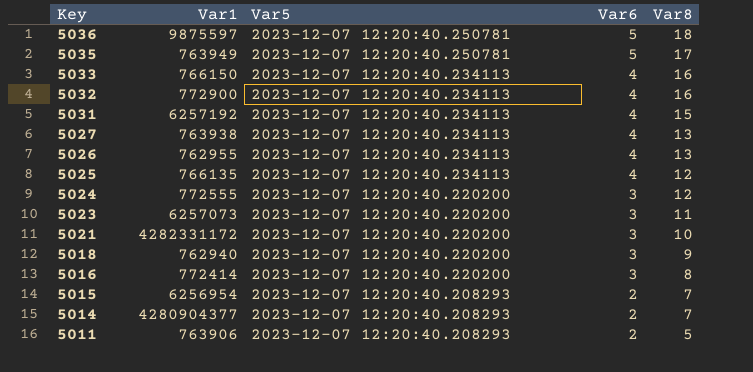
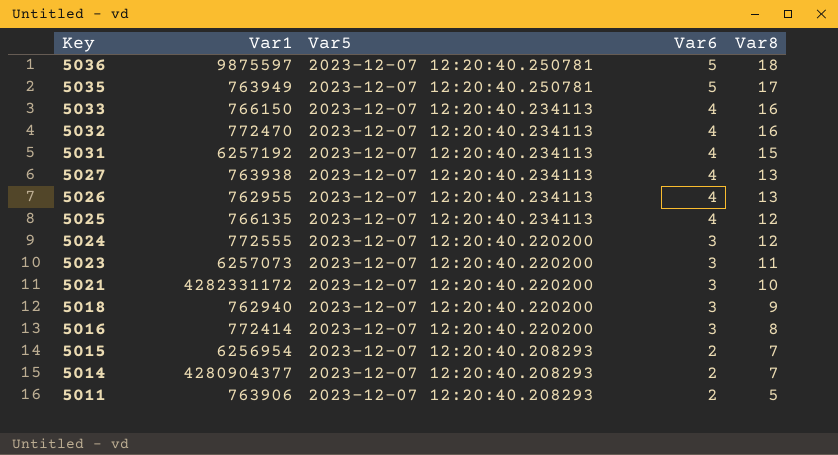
5032 | Var1: 772900 -> 772470

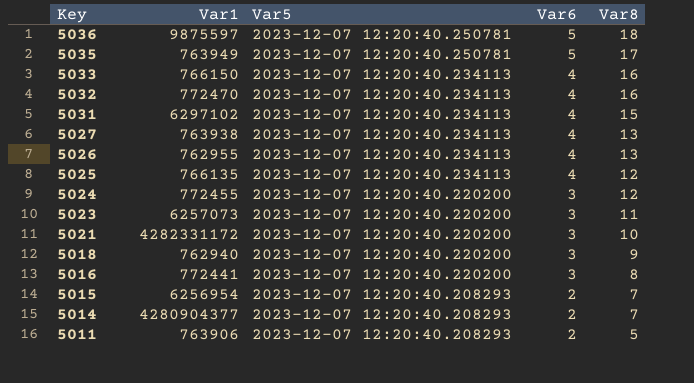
5031 | Var1: 6257192 -> 6297102
5024 | Var1: 772555 -> 772455
5016 | Var1: 772414 -> 772441

